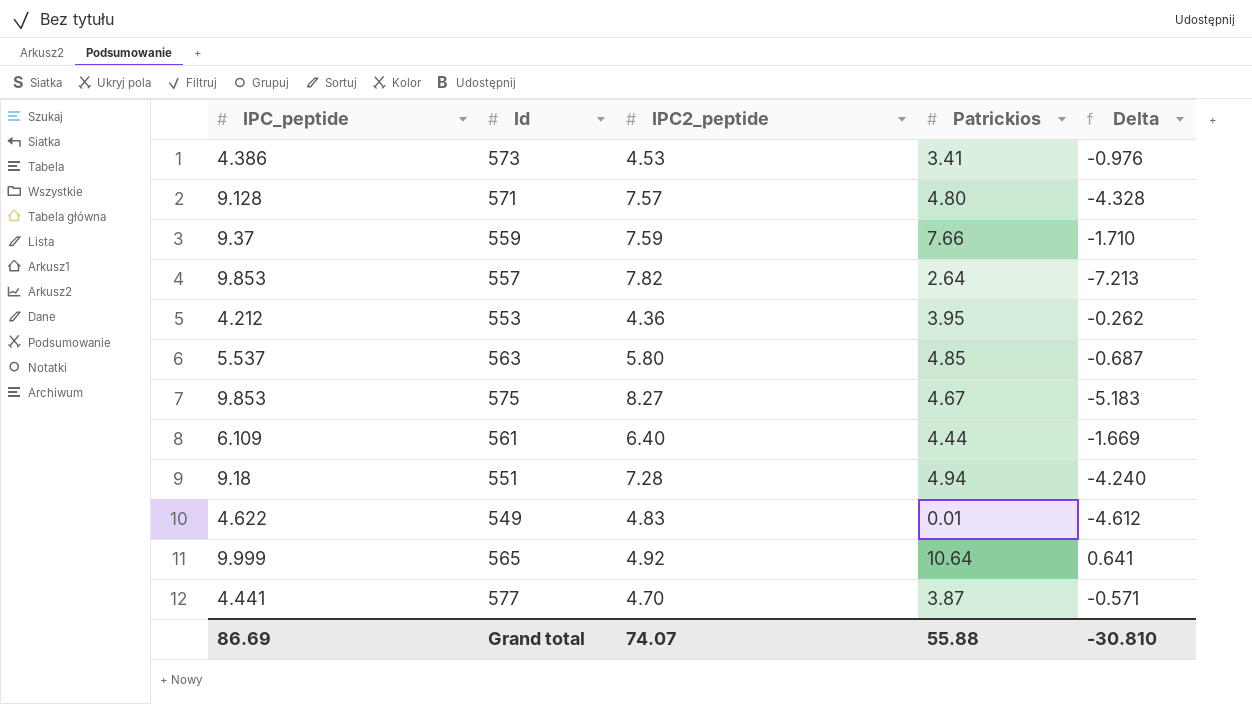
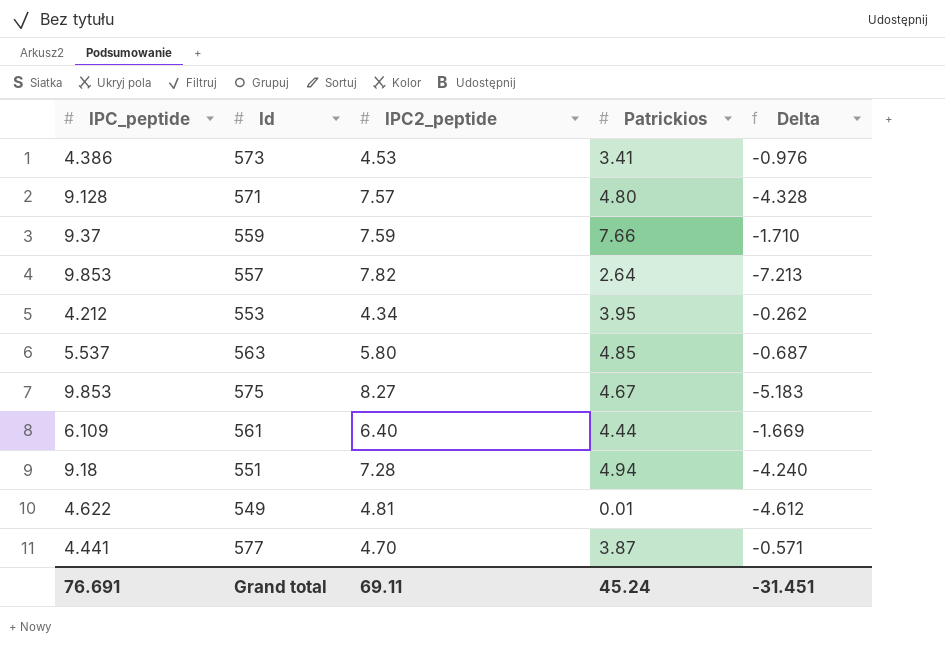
row 565: 9.999 | 4.92 | 10.64 | 0.641 -> none
553 | IPC2_peptide: 4.36 -> 4.34
549 | IPC2_peptide: 4.83 -> 4.81
Grand total | IPC_peptide: 86.69 -> 76.691
Grand total | IPC2_peptide: 74.07 -> 69.11
Grand total | Patrickios: 55.88 -> 45.24
Grand total | Delta: -30.810 -> -31.451

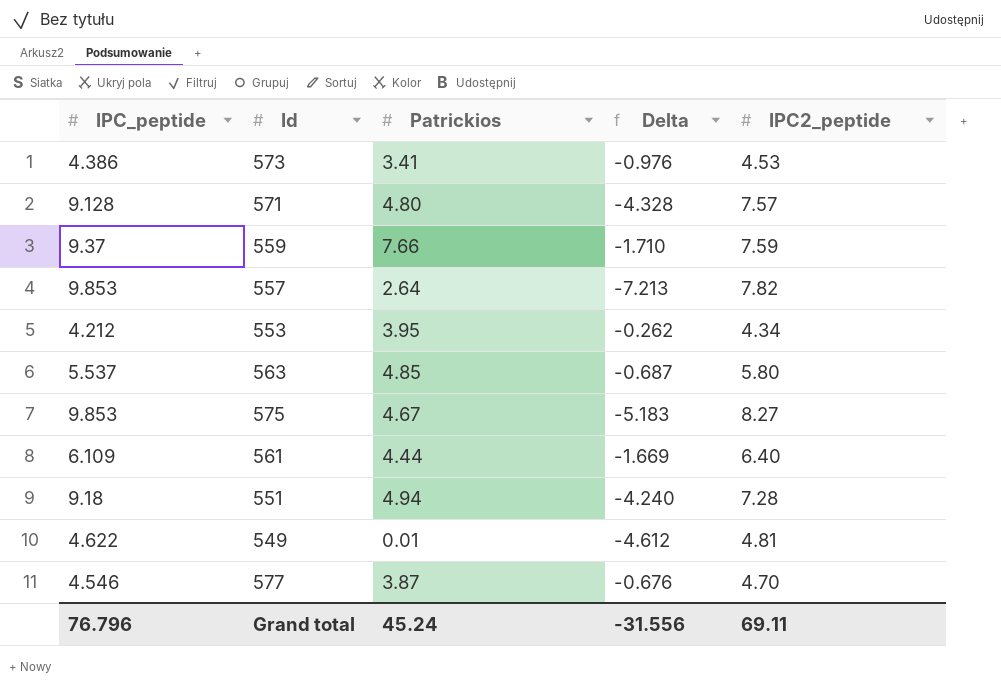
column IPC2_peptide | position: 3 -> 5
577 | IPC_peptide: 4.441 -> 4.546
577 | Delta: -0.571 -> -0.676
Grand total | IPC_peptide: 76.691 -> 76.796
Grand total | Delta: -31.451 -> -31.556

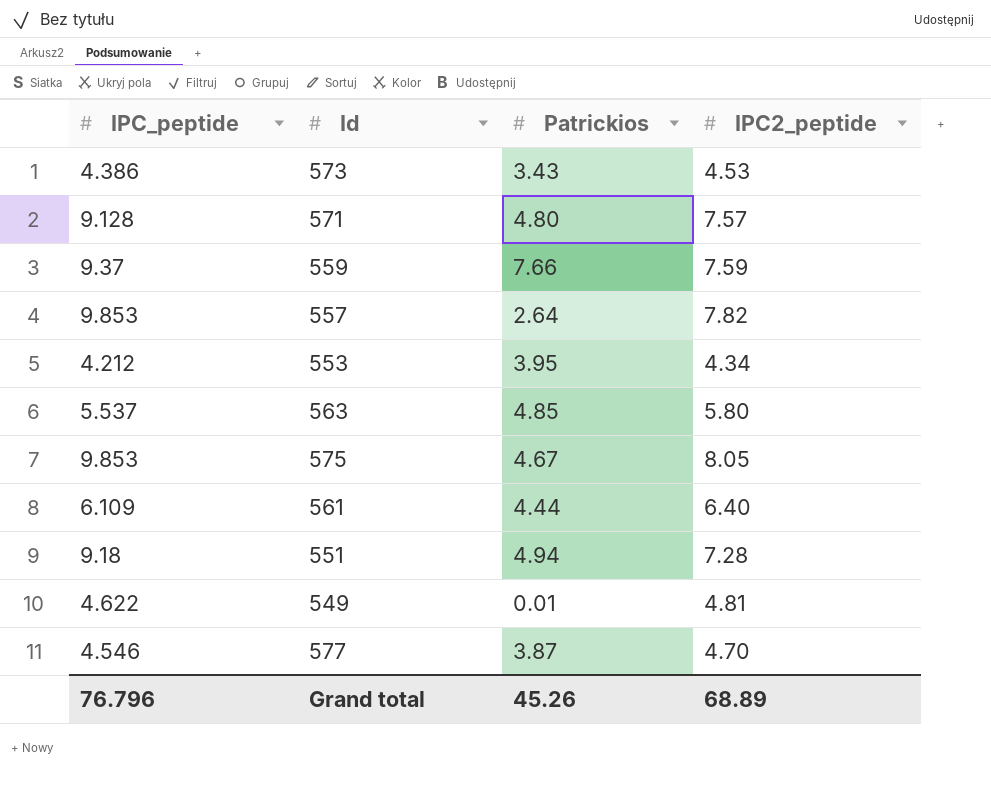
column Delta | formula: [Patrickios] - [IPC_peptide] -> none
573 | Patrickios: 3.41 -> 3.43
575 | IPC2_peptide: 8.27 -> 8.05
Grand total | Patrickios: 45.24 -> 45.26
Grand total | IPC2_peptide: 69.11 -> 68.89

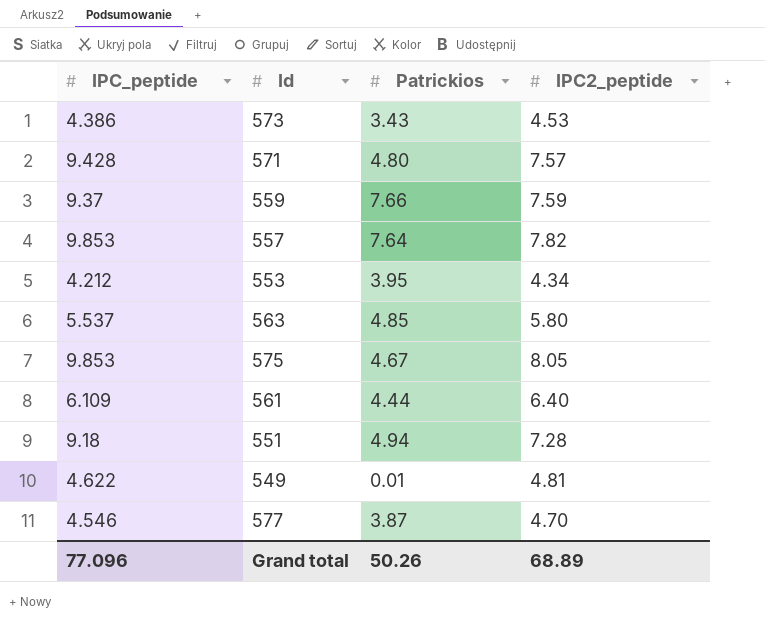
571 | IPC_peptide: 9.128 -> 9.428
557 | Patrickios: 2.64 -> 7.64
Grand total | IPC_peptide: 76.796 -> 77.096
Grand total | Patrickios: 45.26 -> 50.26

